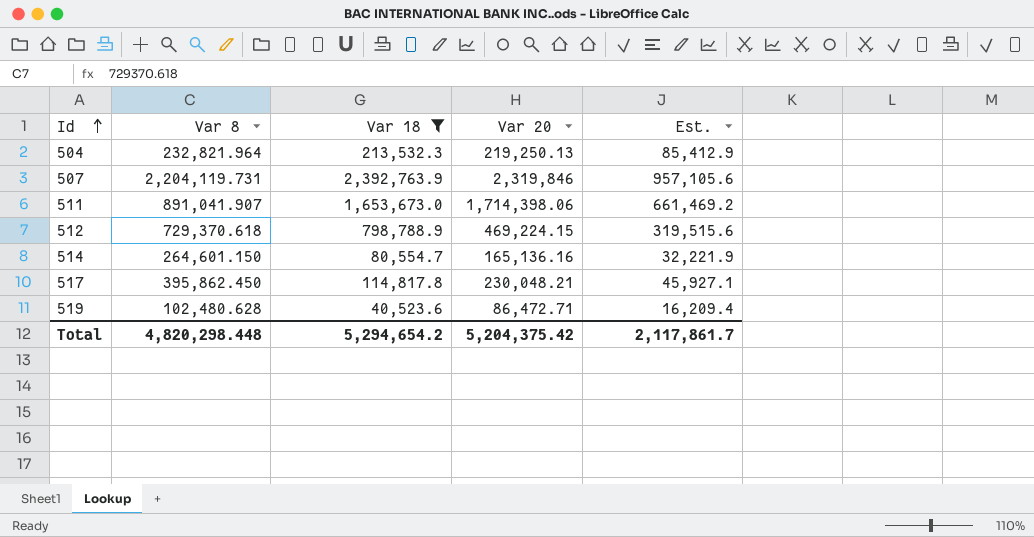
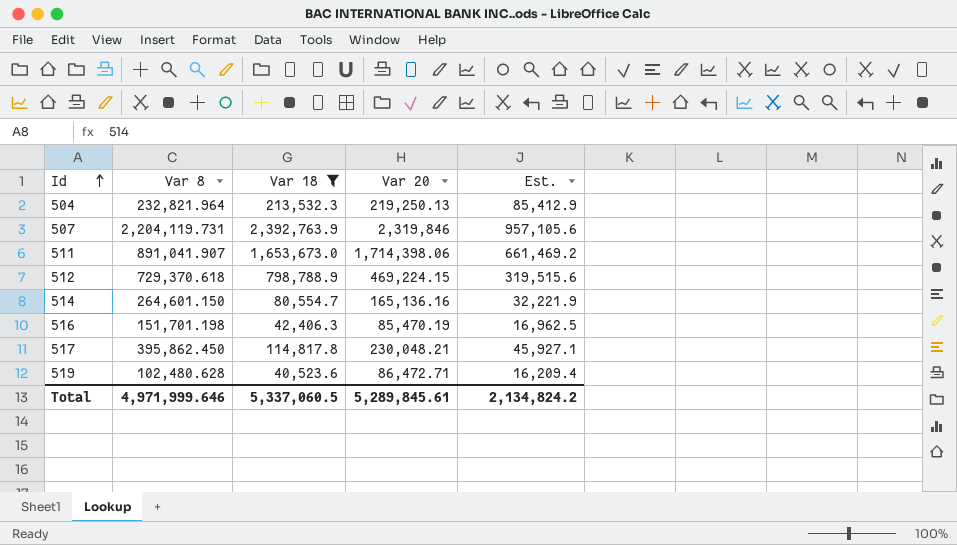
row 516: none -> 151,701.198 | 42,406.3 | 85,470.19 | 16,962.5
Total | Var 8: 4,820,298.448 -> 4,971,999.646
Total | Var 18: 5,294,654.2 -> 5,337,060.5
Total | Var 20: 5,204,375.42 -> 5,289,845.61
Total | Est.: 2,117,861.7 -> 2,134,824.2

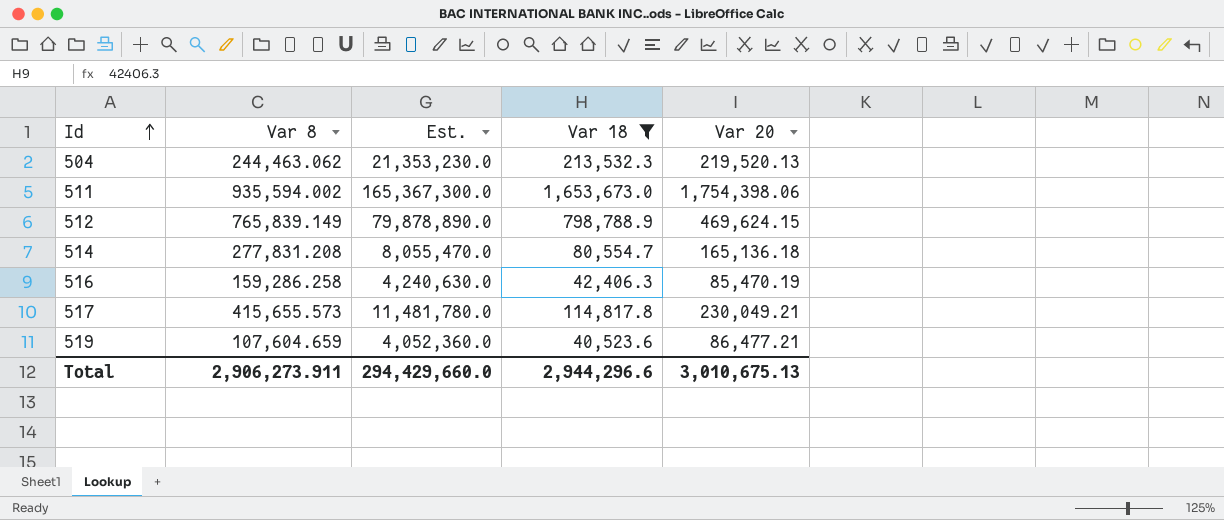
column Est. | formula: [Var 18] * 0.4 -> [Var 18] * 100
column Est. | position: 5 -> 3
row 507: 2,204,119.731 | 2,392,763.9 | 2,319,846 | 957,105.6 -> none
504 | Var 8: 232,821.964 -> 244,463.062
504 | Var 20: 219,250.13 -> 219,520.13
511 | Var 8: 891,041.907 -> 935,594.002
511 | Var 20: 1,714,398.06 -> 1,754,398.06
512 | Var 8: 729,370.618 -> 765,839.149
512 | Var 20: 469,224.15 -> 469,624.15
514 | Var 8: 264,601.150 -> 277,831.208
514 | Var 20: 165,136.16 -> 165,136.18
516 | Var 8: 151,701.198 -> 159,286.258
517 | Var 8: 395,862.450 -> 415,655.573
517 | Var 20: 230,048.21 -> 230,049.21
519 | Var 8: 102,480.628 -> 107,604.659
519 | Var 20: 86,472.71 -> 86,477.21
Total | Var 8: 4,971,999.646 -> 2,906,273.911
Total | Est.: 2,134,824.2 -> 294,429,660.0
Total | Var 18: 5,337,060.5 -> 2,944,296.6
Total | Var 20: 5,289,845.61 -> 3,010,675.13

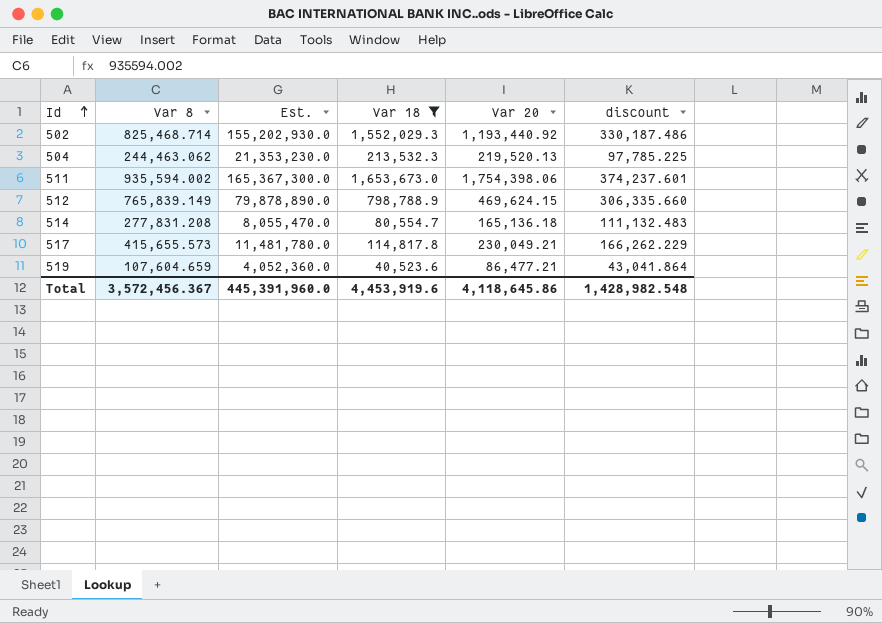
column discount | formula: none -> [Var 8] * 0.4
row 516: 159,286.258 | 4,240,630.0 | 42,406.3 | 85,470.19 -> none
row 502: none -> 825,468.714 | 155,202,930.0 | 1,552,029.3 | 1,193,440.92 | 330,187.486
Total | Var 8: 2,906,273.911 -> 3,572,456.367
Total | Est.: 294,429,660.0 -> 445,391,960.0
Total | Var 18: 2,944,296.6 -> 4,453,919.6
Total | Var 20: 3,010,675.13 -> 4,118,645.86

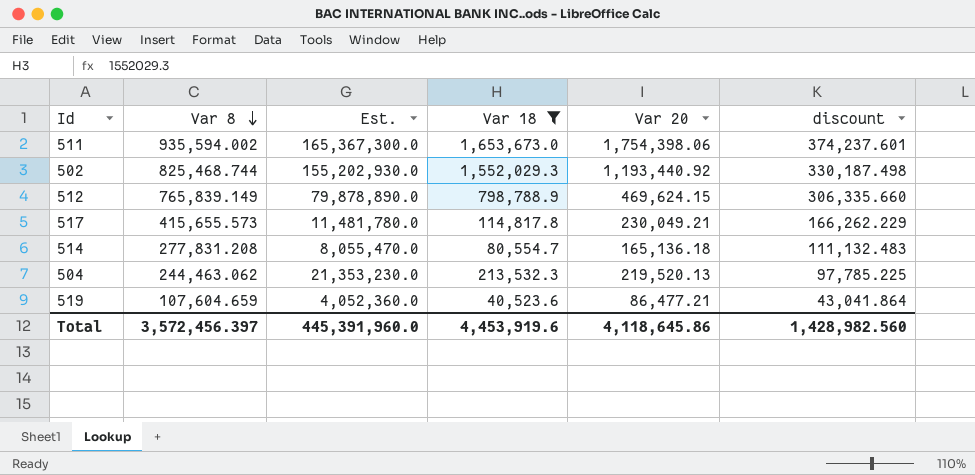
row order: Id ascending -> Var 8 descending
502 | Var 8: 825,468.714 -> 825,468.744
502 | discount: 330,187.486 -> 330,187.498
Total | Var 8: 3,572,456.367 -> 3,572,456.397
Total | discount: 1,428,982.548 -> 1,428,982.560

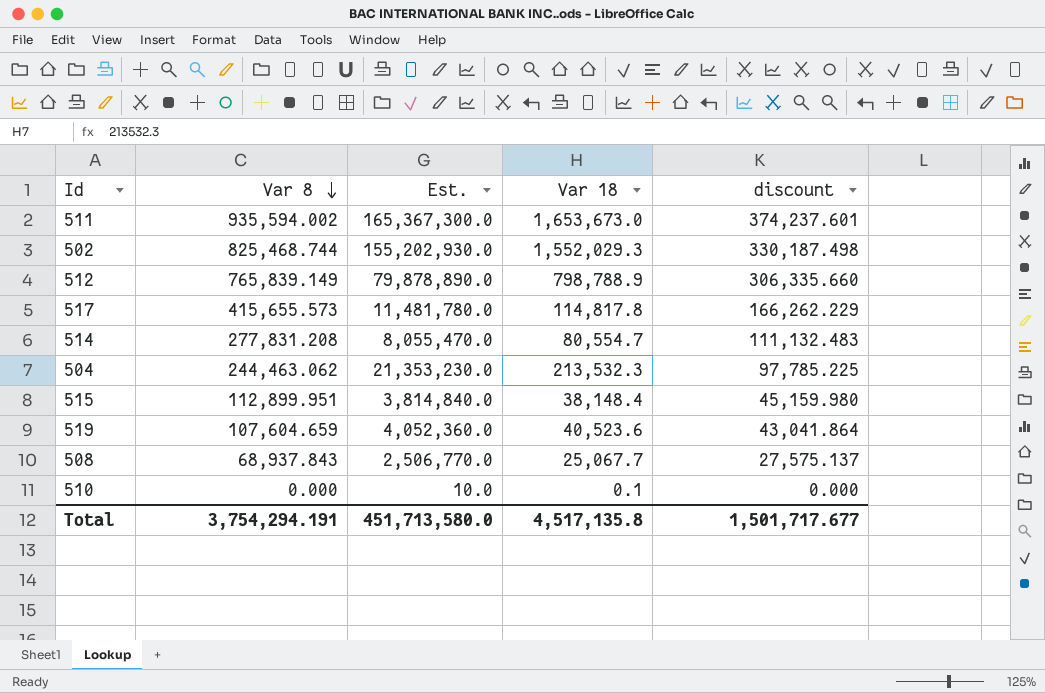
filter: Var 18 >= 40,523.6 -> none
column Var 20 | position: 5 -> none
Total | Var 8: 3,572,456.397 -> 3,754,294.191
Total | Est.: 445,391,960.0 -> 451,713,580.0
Total | Var 18: 4,453,919.6 -> 4,517,135.8
Total | discount: 1,428,982.560 -> 1,501,717.677

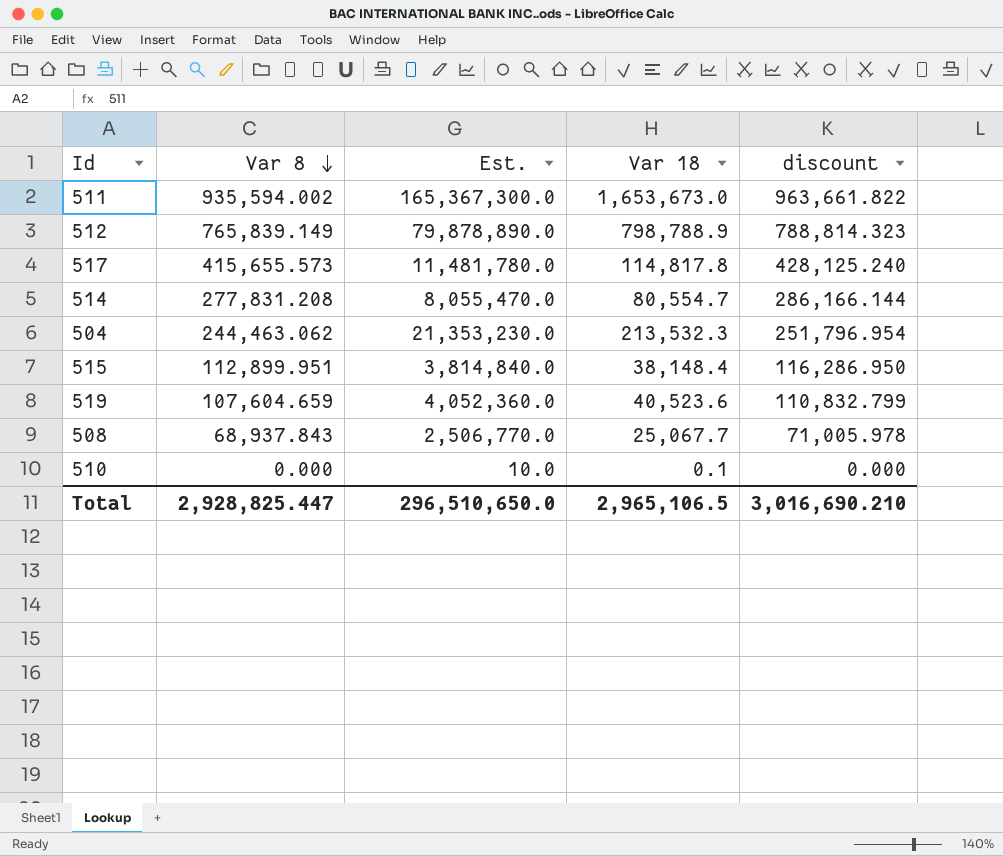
column discount | formula: [Var 8] * 0.4 -> [Var 8] * 1.03
row 502: 825,468.744 | 155,202,930.0 | 1,552,029.3 | 330,187.498 -> none
Total | Var 8: 3,754,294.191 -> 2,928,825.447
Total | Est.: 451,713,580.0 -> 296,510,650.0
Total | Var 18: 4,517,135.8 -> 2,965,106.5
Total | discount: 1,501,717.677 -> 3,016,690.210

